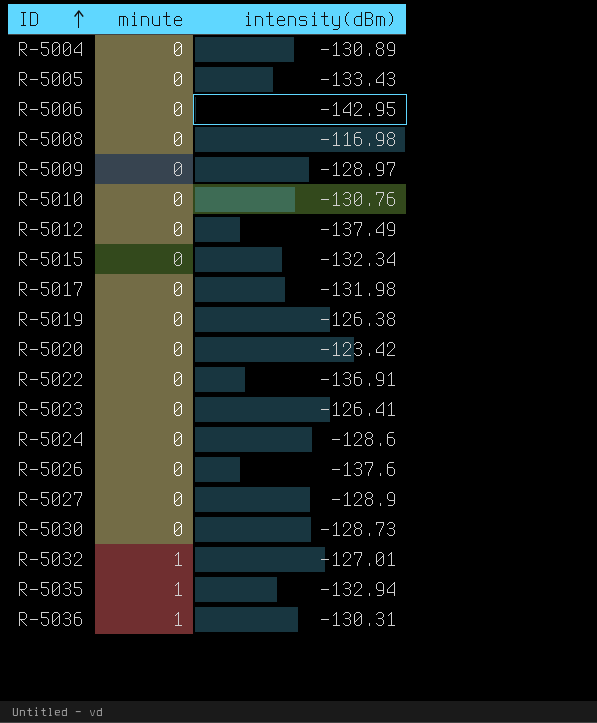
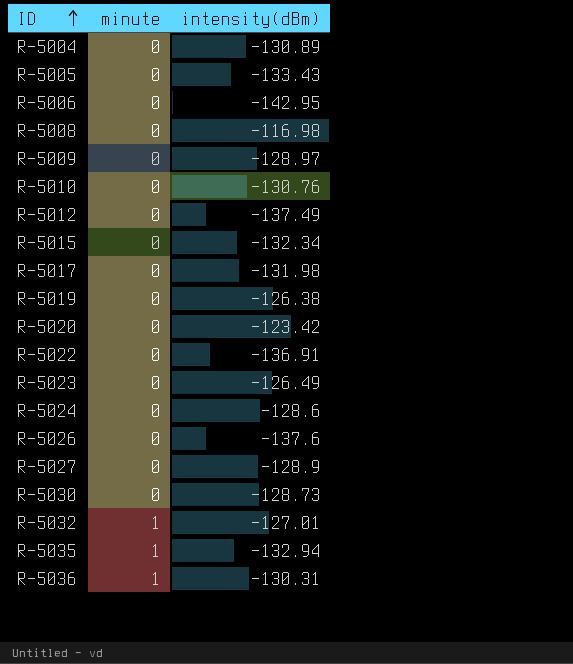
R-5023 | intensity(dBm): -126.41 -> -126.49

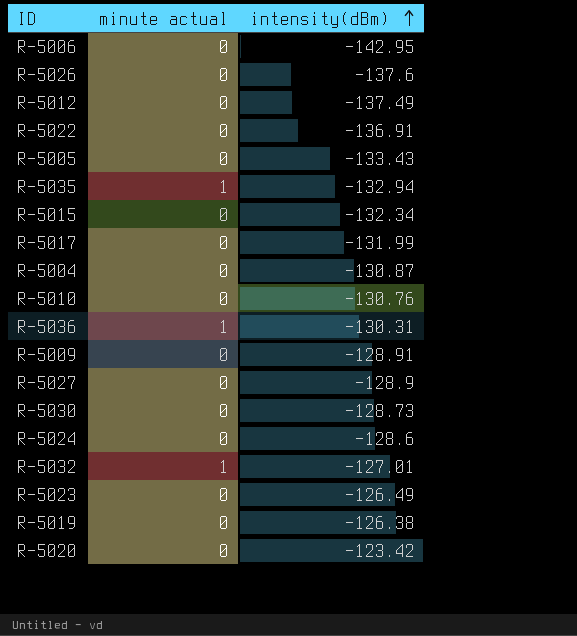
row order: ID ascending -> intensity(dBm) ascending
column name: minute -> minute actual
row R-5008: 0 | -116.98 -> none
R-5017 | intensity(dBm): -131.98 -> -131.99
R-5004 | intensity(dBm): -130.89 -> -130.87
R-5009 | intensity(dBm): -128.97 -> -128.91

